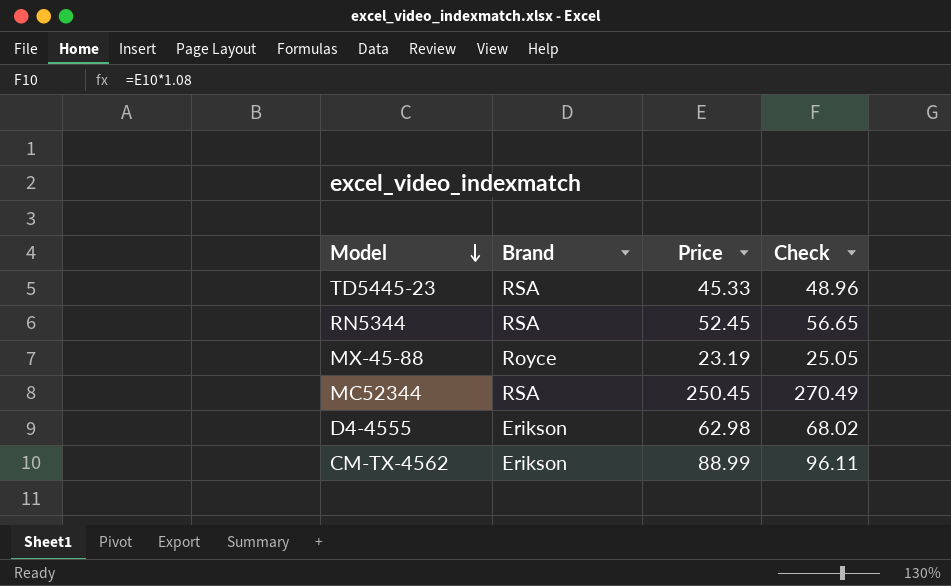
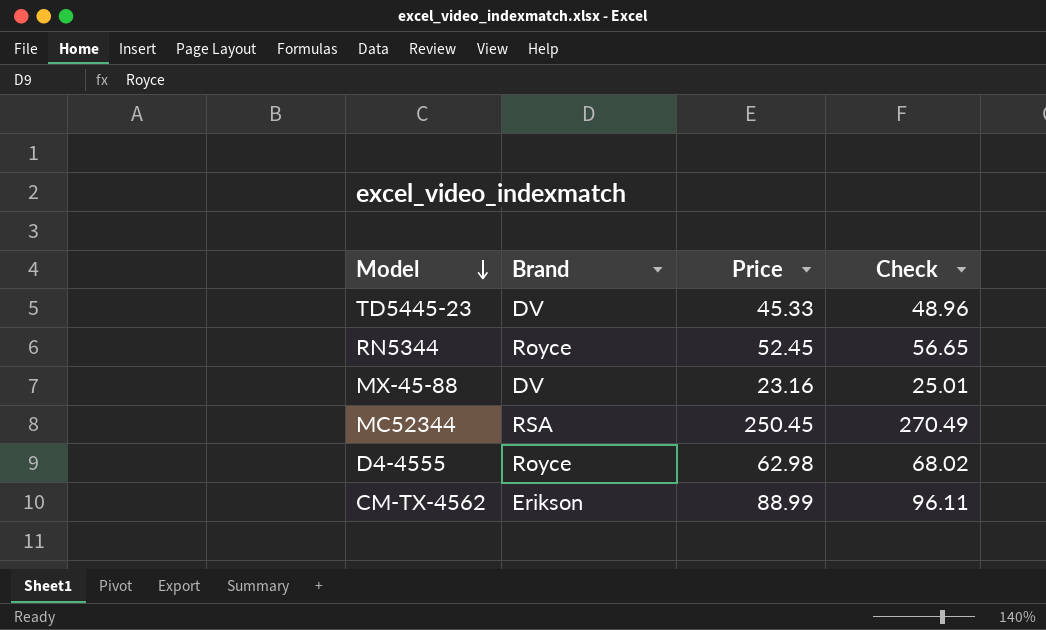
TD5445-23 | Brand: RSA -> DV
RN5344 | Brand: RSA -> Royce
MX-45-88 | Brand: Royce -> DV
MX-45-88 | Price: 23.19 -> 23.16
MX-45-88 | Check: 25.05 -> 25.01
D4-4555 | Brand: Erikson -> Royce

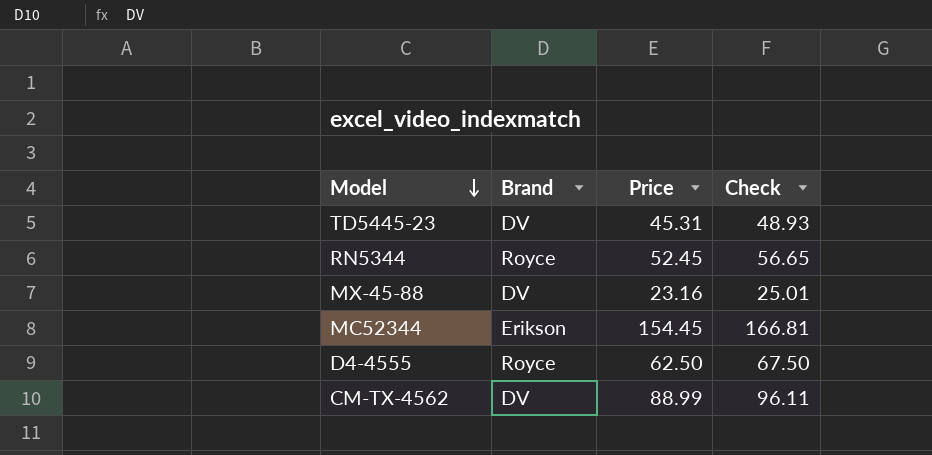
TD5445-23 | Price: 45.33 -> 45.31
TD5445-23 | Check: 48.96 -> 48.93
MC52344 | Brand: RSA -> Erikson
MC52344 | Price: 250.45 -> 154.45
MC52344 | Check: 270.49 -> 166.81
D4-4555 | Price: 62.98 -> 62.50
D4-4555 | Check: 68.02 -> 67.50
CM-TX-4562 | Brand: Erikson -> DV

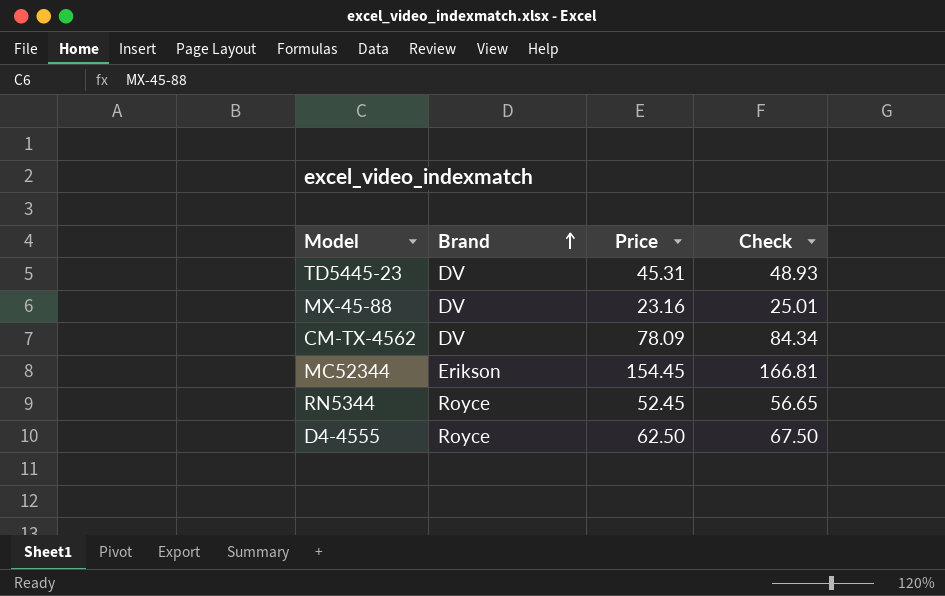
row order: Model descending -> Brand ascending
CM-TX-4562 | Price: 88.99 -> 78.09
CM-TX-4562 | Check: 96.11 -> 84.34

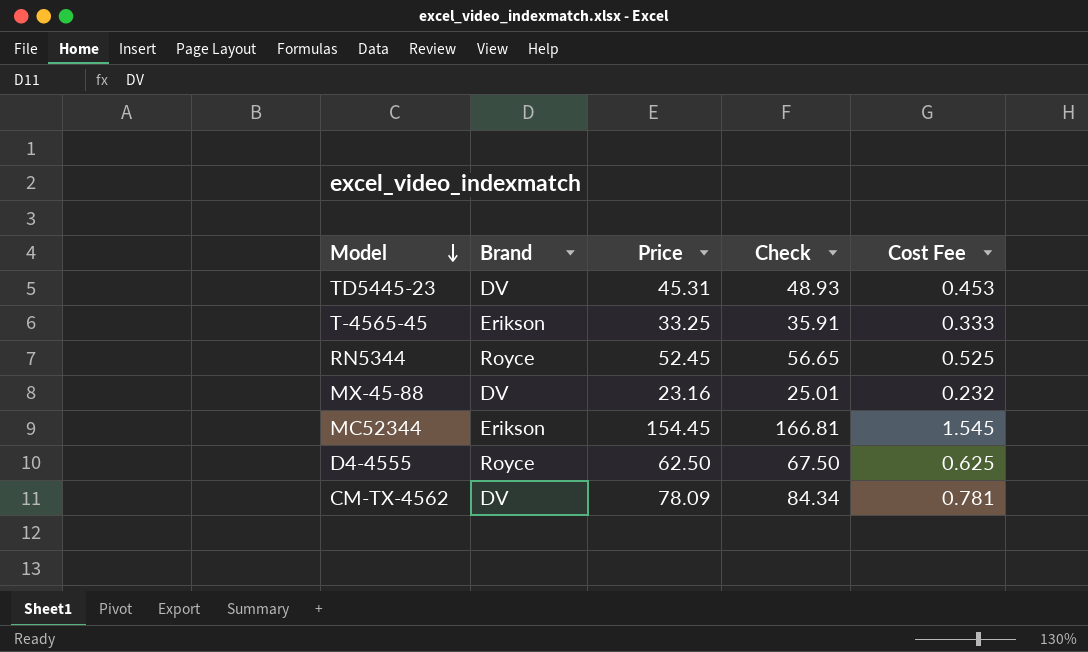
row order: Brand ascending -> Model descending
column Cost Fee | formula: none -> [Price] * 0.01
row T-4565-45: none -> Erikson | 33.25 | 35.91 | 0.333

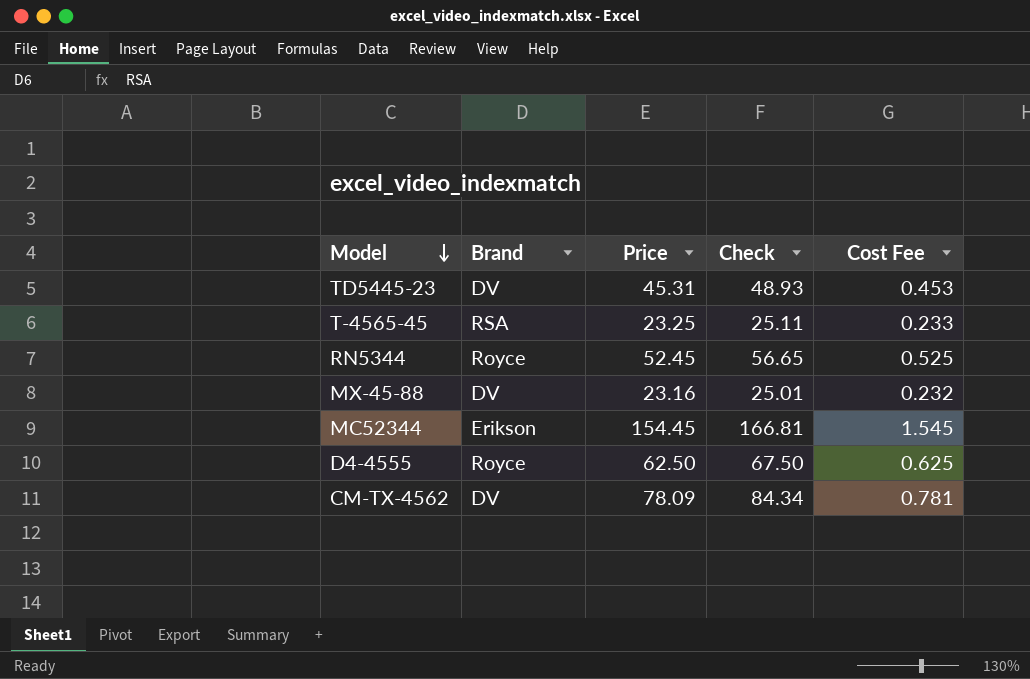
T-4565-45 | Brand: Erikson -> RSA
T-4565-45 | Price: 33.25 -> 23.25
T-4565-45 | Check: 35.91 -> 25.11
T-4565-45 | Cost Fee: 0.333 -> 0.233

